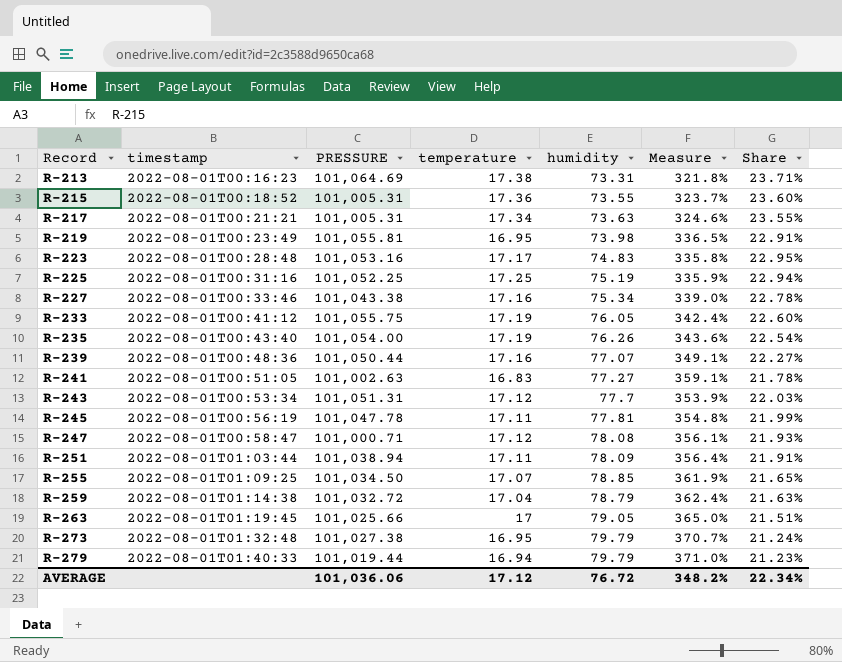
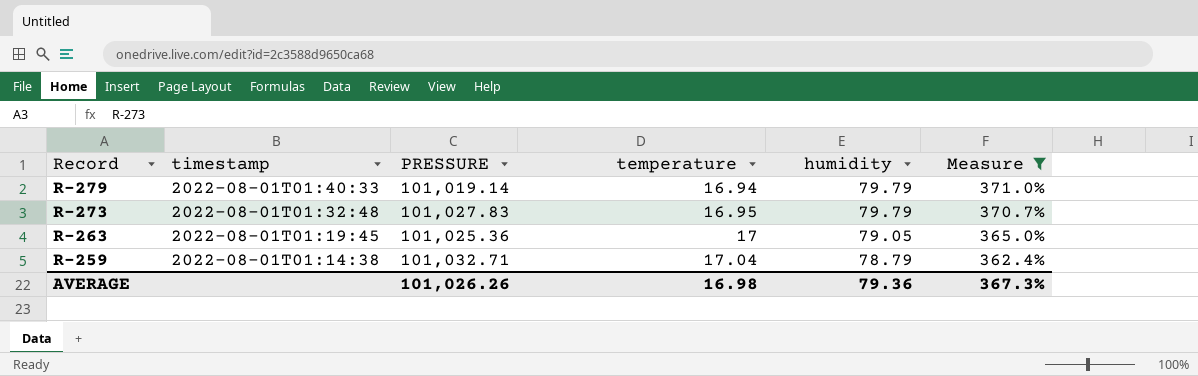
filter: none -> Measure >= 362.4%
row order: Record ascending -> Record descending
column Share | formula: [temperature] / [humidity] -> none
R-279 | PRESSURE: 101,019.44 -> 101,019.14
R-273 | PRESSURE: 101,027.38 -> 101,027.83
R-263 | PRESSURE: 101,025.66 -> 101,025.36
R-259 | PRESSURE: 101,032.72 -> 101,032.71
AVERAGE | PRESSURE: 101,036.06 -> 101,026.26
AVERAGE | temperature: 17.12 -> 16.98
AVERAGE | humidity: 76.72 -> 79.36
AVERAGE | Measure: 348.2% -> 367.3%

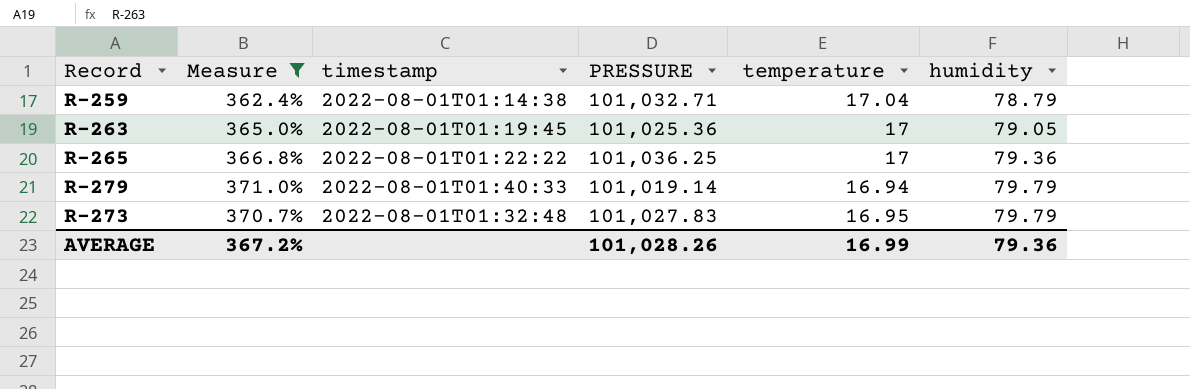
row order: Record descending -> humidity ascending
column Measure | position: 6 -> 2
row R-265: none -> 366.8% | 2022-08-01T01:22:22 | 101,036.25 | 17 | 79.36
AVERAGE | Measure: 367.3% -> 367.2%
AVERAGE | PRESSURE: 101,026.26 -> 101,028.26
AVERAGE | temperature: 16.98 -> 16.99

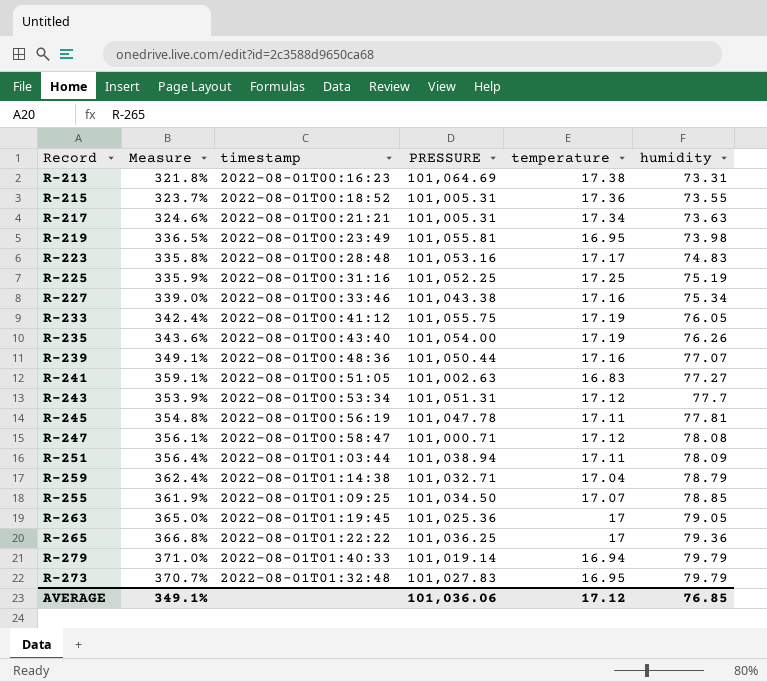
filter: Measure >= 362.4% -> none
AVERAGE | Measure: 367.2% -> 349.1%
AVERAGE | PRESSURE: 101,028.26 -> 101,036.06
AVERAGE | temperature: 16.99 -> 17.12
AVERAGE | humidity: 79.36 -> 76.85

